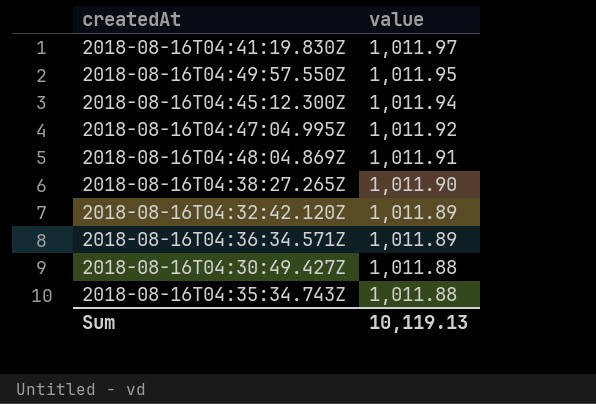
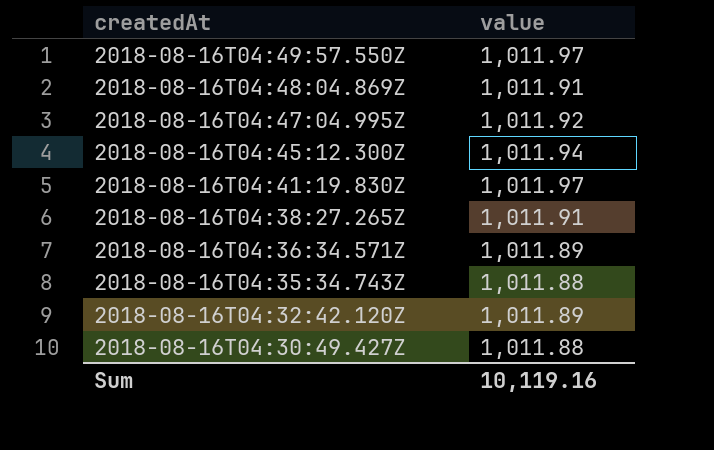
row order: value descending -> createdAt descending
2018-08-16T04:49:57.550Z | value: 1,011.95 -> 1,011.97
2018-08-16T04:38:27.265Z | value: 1,011.90 -> 1,011.91
Sum | value: 10,119.13 -> 10,119.16

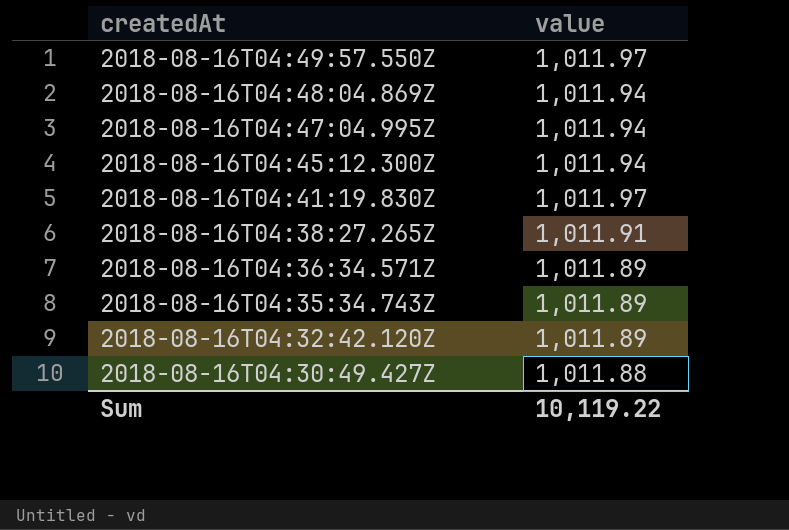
2018-08-16T04:48:04.869Z | value: 1,011.91 -> 1,011.94
2018-08-16T04:47:04.995Z | value: 1,011.92 -> 1,011.94
2018-08-16T04:35:34.743Z | value: 1,011.88 -> 1,011.89
Sum | value: 10,119.16 -> 10,119.22

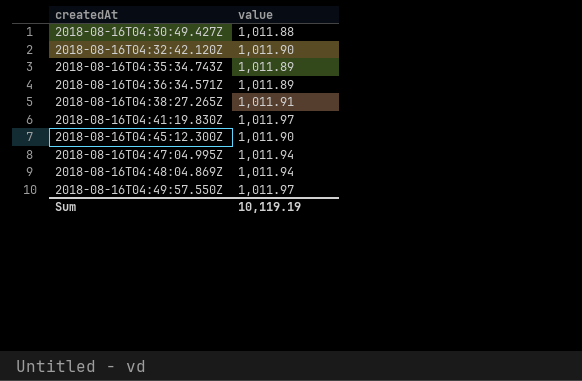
row order: createdAt descending -> createdAt ascending
2018-08-16T04:32:42.120Z | value: 1,011.89 -> 1,011.90
2018-08-16T04:45:12.300Z | value: 1,011.94 -> 1,011.90
Sum | value: 10,119.22 -> 10,119.19

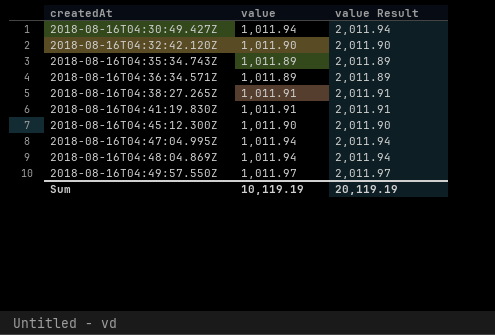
column value Result | formula: none -> [value] + 1000
2018-08-16T04:30:49.427Z | value: 1,011.88 -> 1,011.94
2018-08-16T04:41:19.830Z | value: 1,011.97 -> 1,011.91

